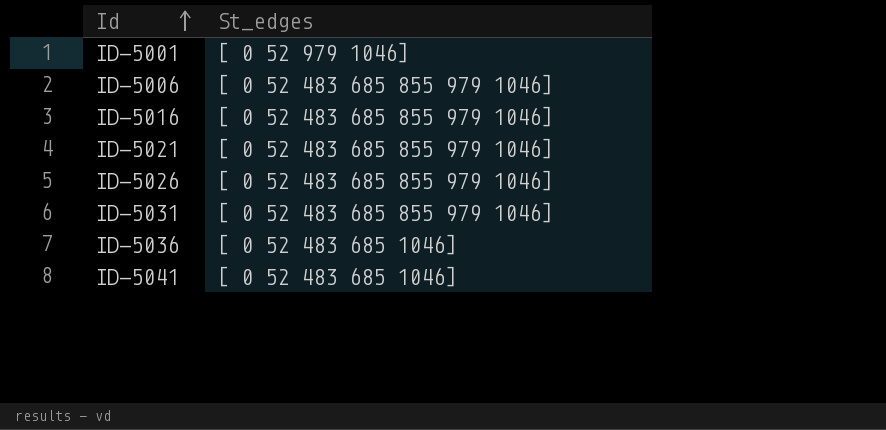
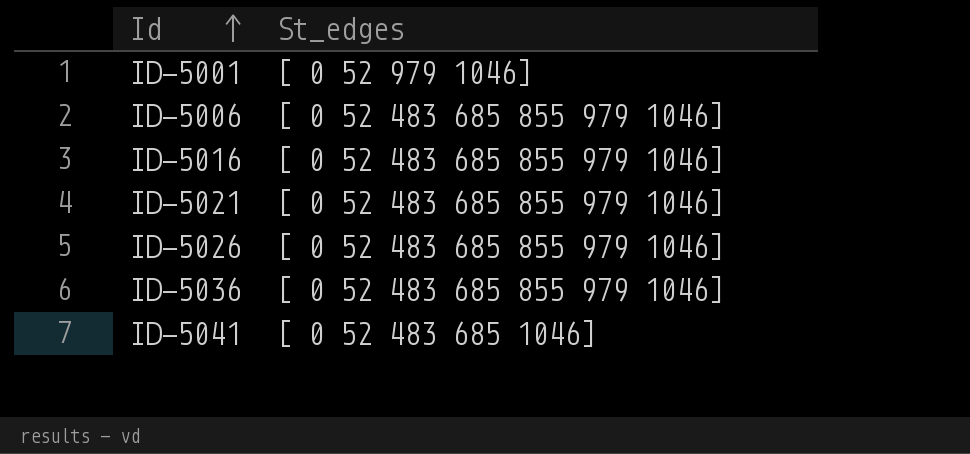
row ID-5031: [ 0 52 483 685 855 979 1046] -> none
ID-5036 | St_edges: [ 0 52 483 685 1046] -> [ 0 52 483 685 855 979 1046]

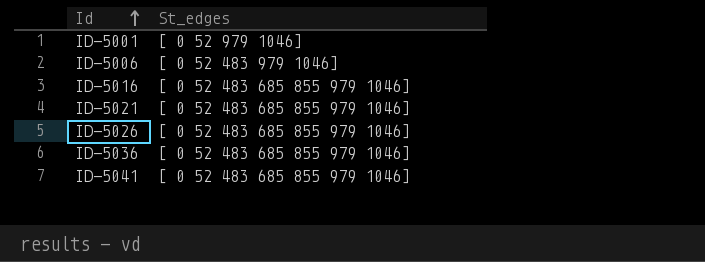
ID-5006 | St_edges: [ 0 52 483 685 855 979 1046] -> [ 0 52 483 979 1046]
ID-5041 | St_edges: [ 0 52 483 685 1046] -> [ 0 52 483 685 855 979 1046]

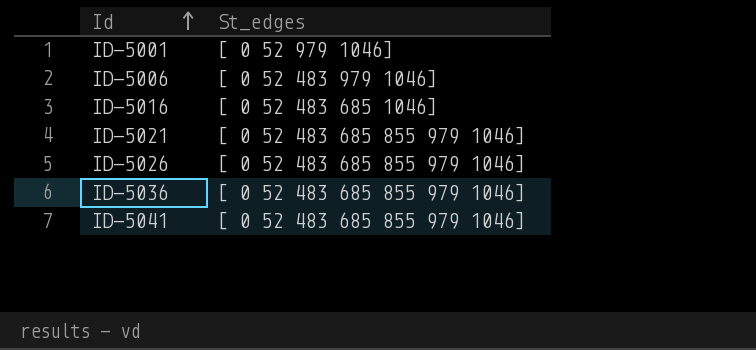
ID-5016 | St_edges: [ 0 52 483 685 855 979 1046] -> [ 0 52 483 685 1046]

